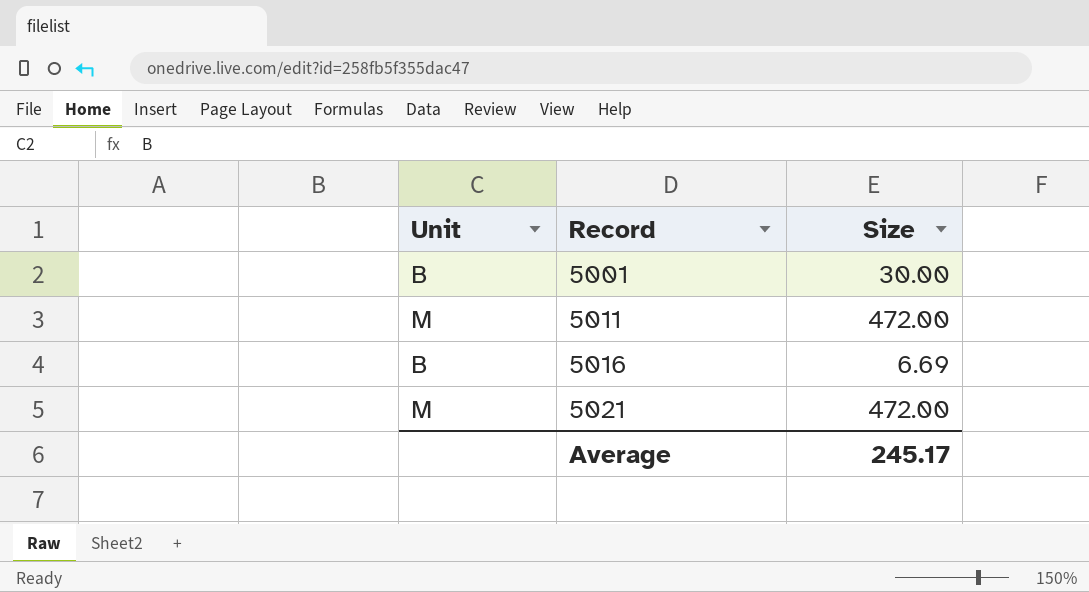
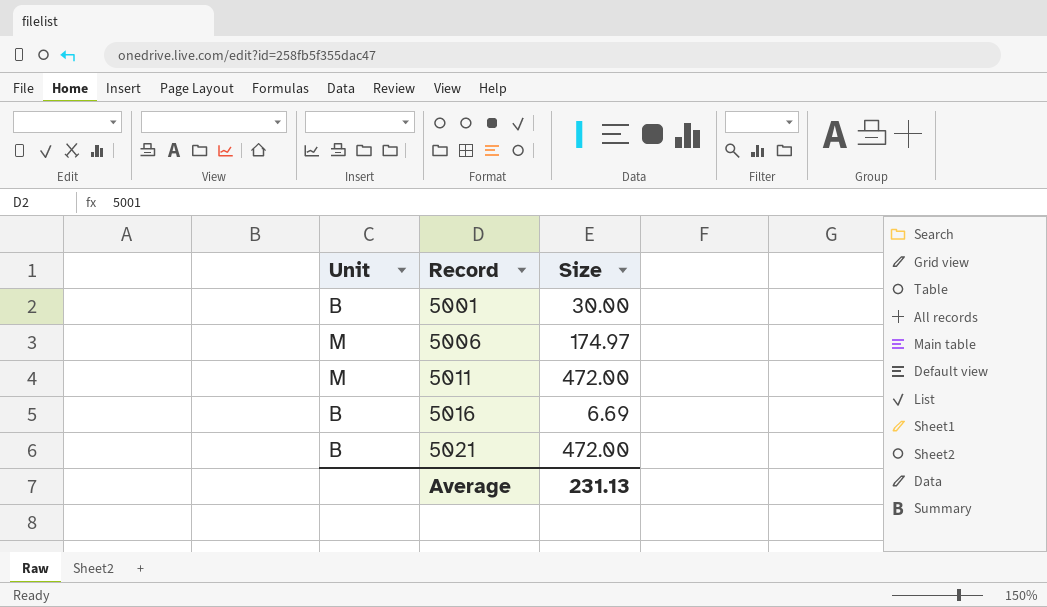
row 5006: none -> M | 174.97
5021 | Unit: M -> B
Average | Size: 245.17 -> 231.13

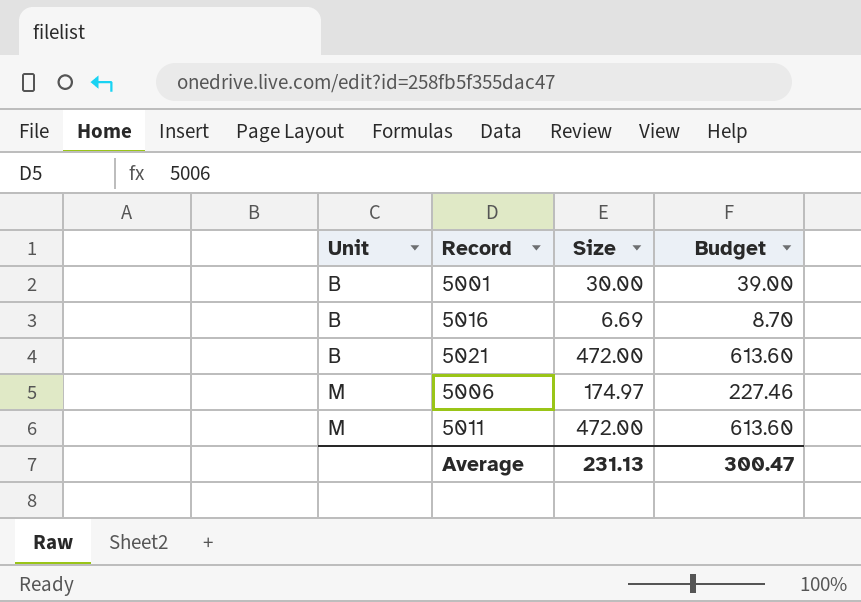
row order: Record ascending -> Unit ascending
column Budget | formula: none -> [Size] * 1.3

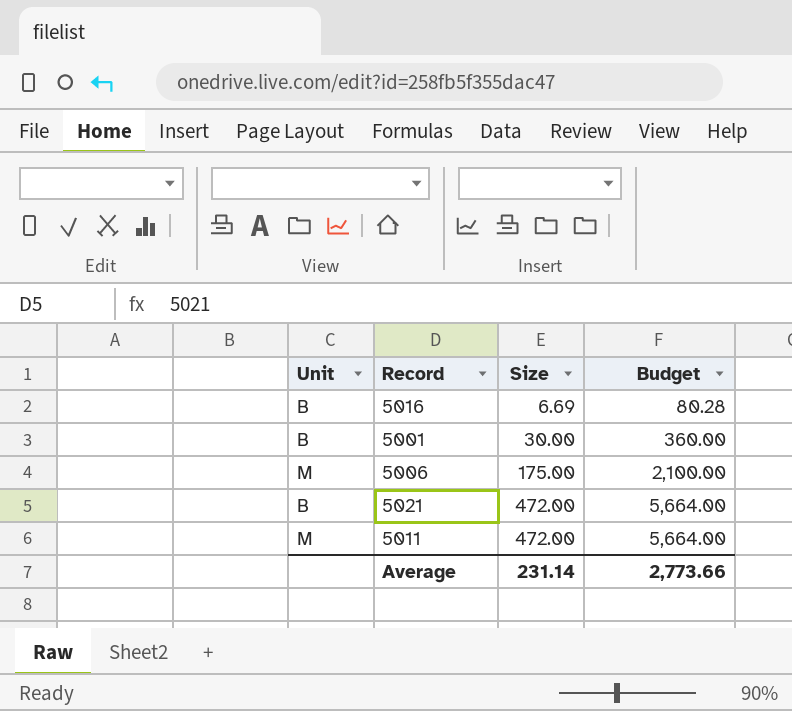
row order: Unit ascending -> Size ascending
column Budget | formula: [Size] * 1.3 -> [Size] * 12
5006 | Size: 174.97 -> 175.00
Average | Size: 231.13 -> 231.14
Average | Budget: 300.47 -> 2,773.66

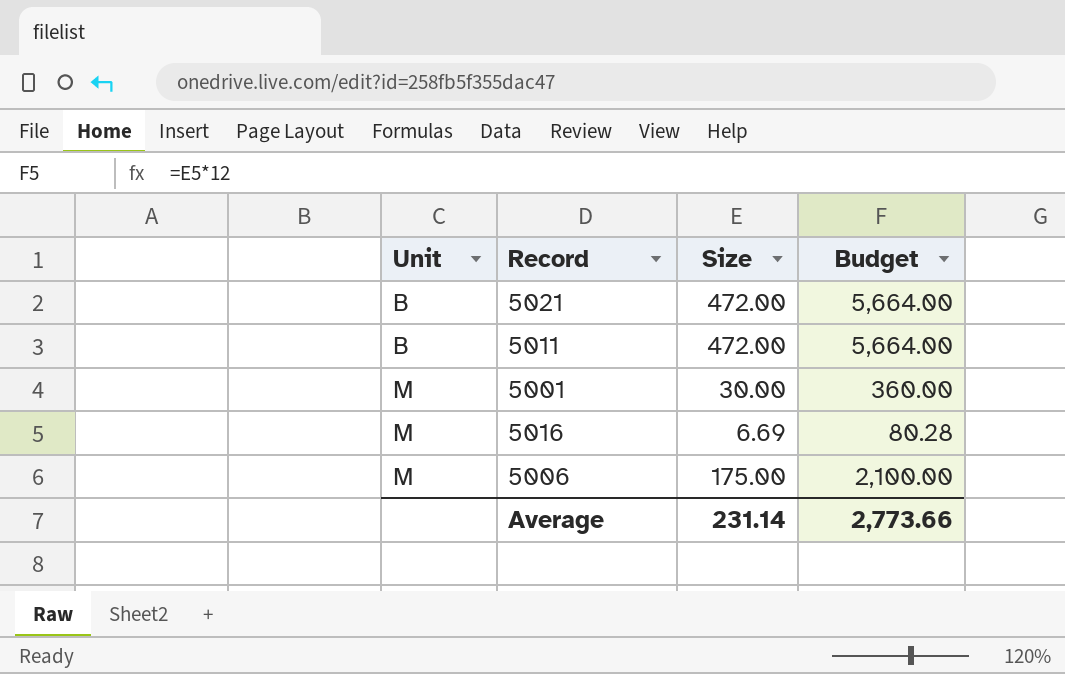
row order: Size ascending -> Unit ascending
5011 | Unit: M -> B
5001 | Unit: B -> M
5016 | Unit: B -> M

